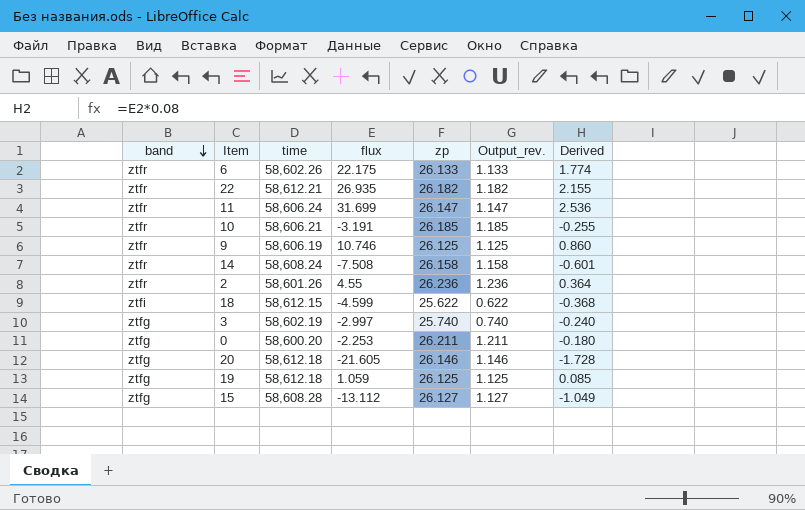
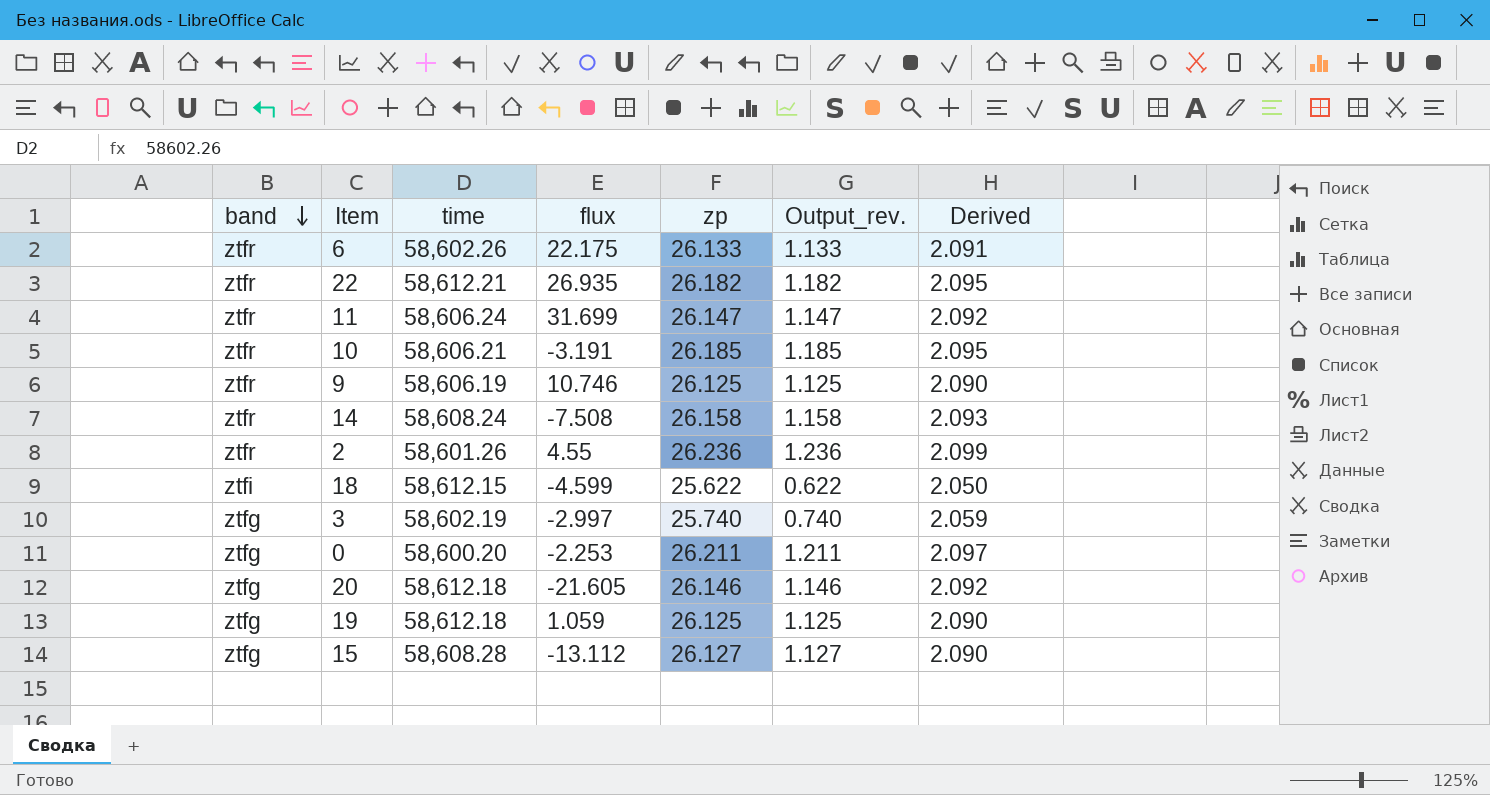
column Derived | formula: [flux] * 0.08 -> [zp] * 0.08

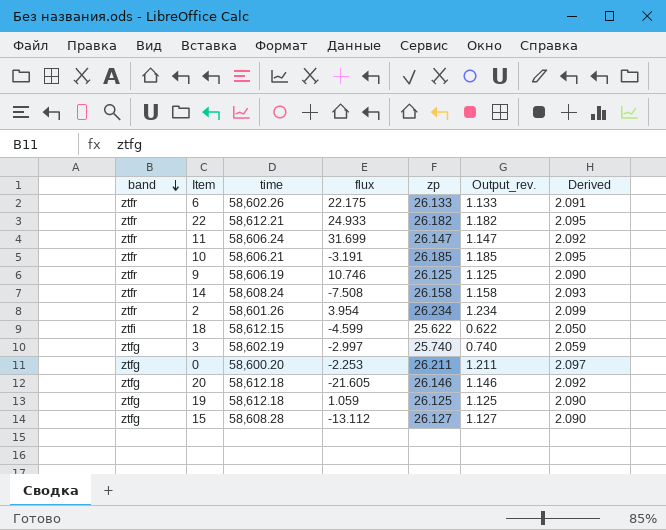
22 | flux: 26.935 -> 24.933
2 | flux: 4.55 -> 3.954
2 | zp: 26.236 -> 26.234
2 | Output_rev.: 1.236 -> 1.234

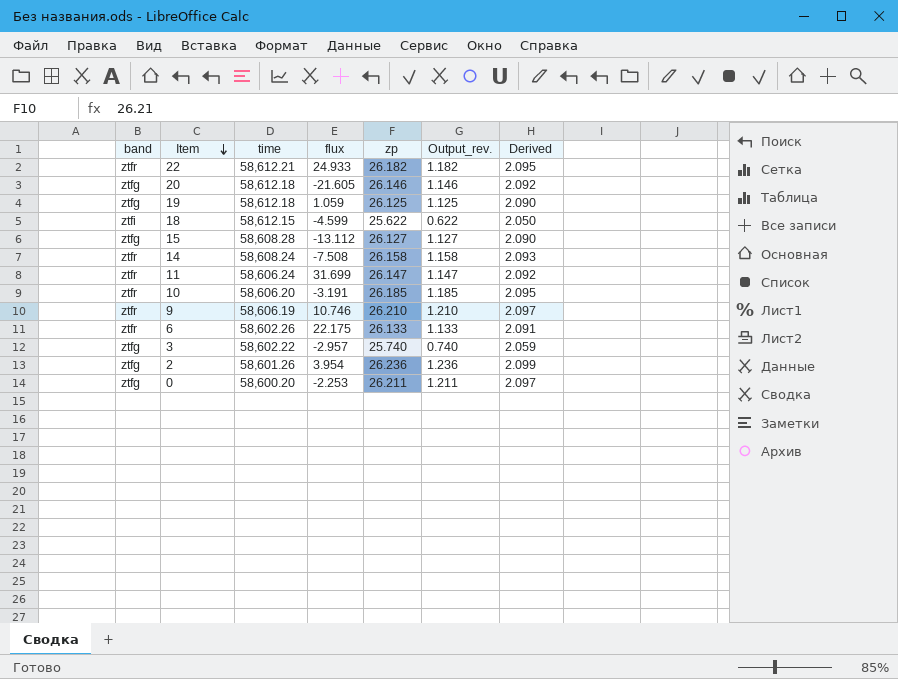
row order: band descending -> Item descending
10 | time: 58,606.21 -> 58,606.20
9 | zp: 26.125 -> 26.210
9 | Output_rev.: 1.125 -> 1.210
9 | Derived: 2.090 -> 2.097
3 | time: 58,602.19 -> 58,602.22
3 | flux: -2.997 -> -2.957
2 | band: ztfr -> ztfg
2 | zp: 26.234 -> 26.236
2 | Output_rev.: 1.234 -> 1.236

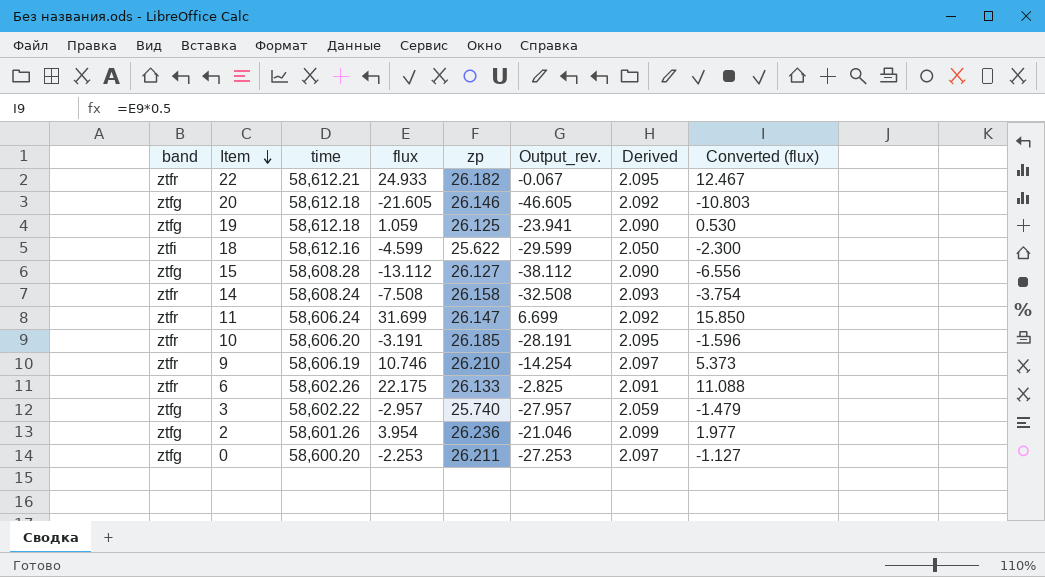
column Output_rev. | formula: [zp] - 25 -> [flux] - 25
column Converted (flux) | formula: none -> [flux] * 0.5
18 | time: 58,612.15 -> 58,612.16

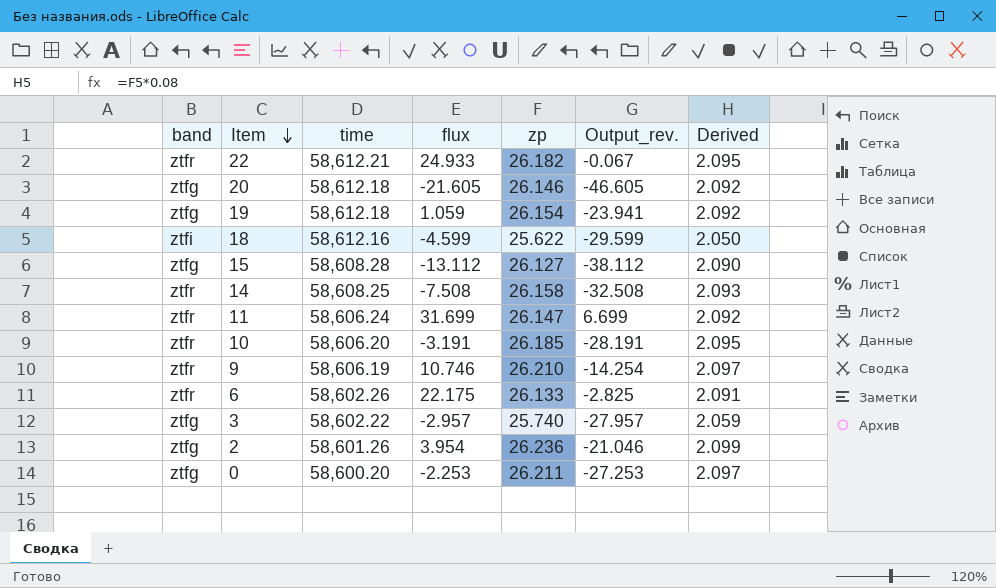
column Converted (flux) | formula: [flux] * 0.5 -> none
19 | zp: 26.125 -> 26.154
19 | Derived: 2.090 -> 2.092
14 | time: 58,608.24 -> 58,608.25

